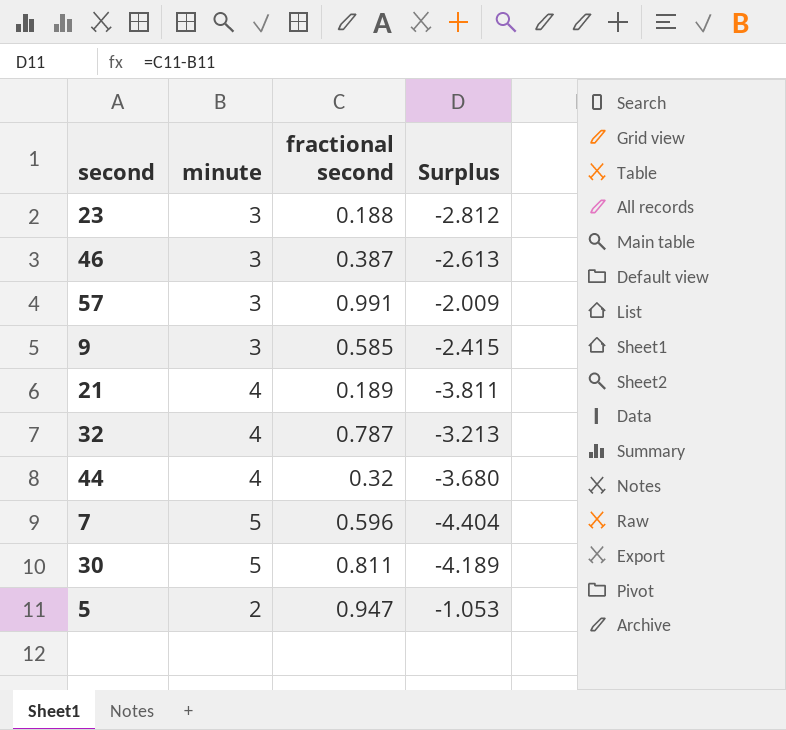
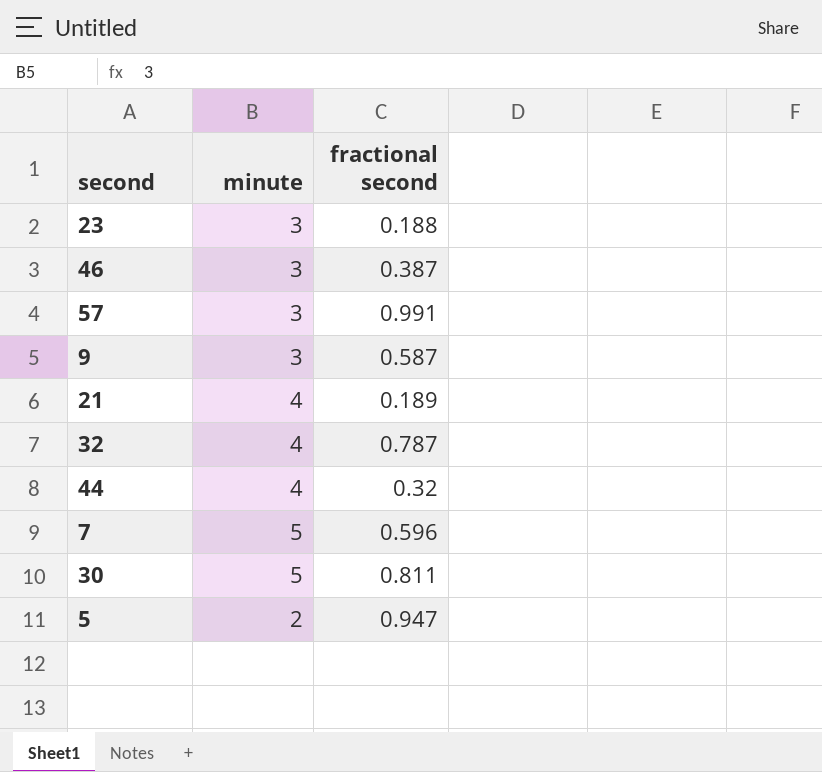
column Surplus | formula: [fractional second] - [minute] -> none
9 | fractional second: 0.585 -> 0.587

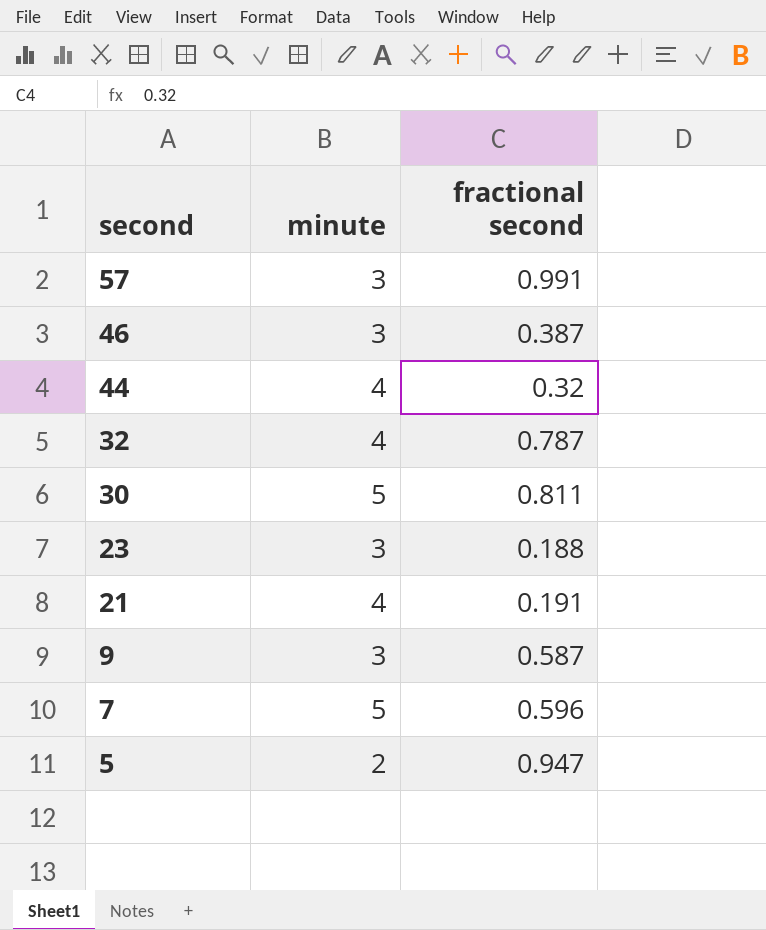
row order: none -> second descending
21 | fractional second: 0.189 -> 0.191

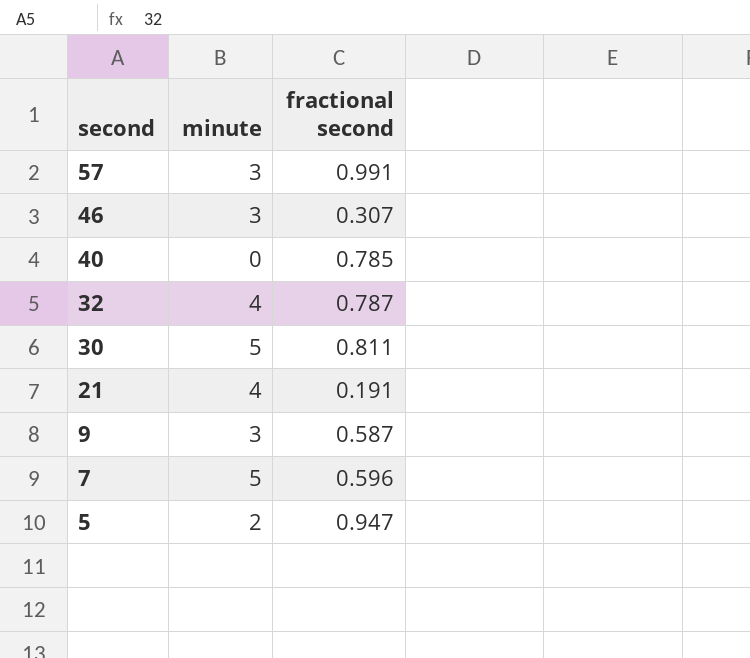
row 44: 4 | 0.32 -> none
row 23: 3 | 0.188 -> none
46 | fractional second: 0.387 -> 0.307
row 40: none -> 0 | 0.785

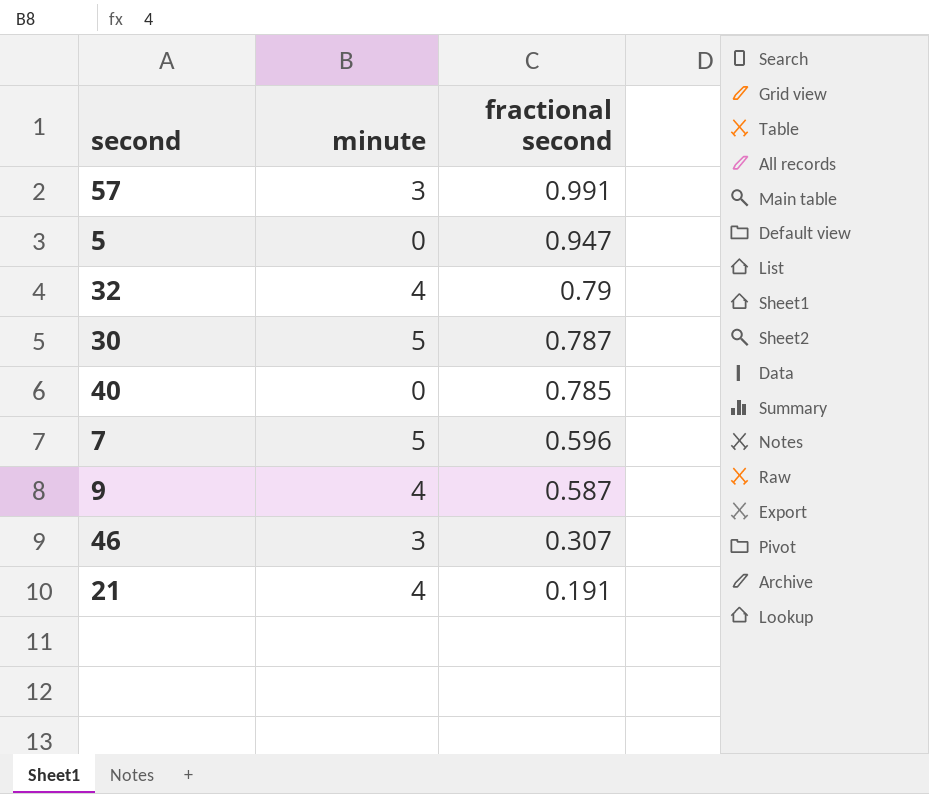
row order: second descending -> fractional second descending
5 | minute: 2 -> 0
32 | fractional second: 0.787 -> 0.79
30 | fractional second: 0.811 -> 0.787
9 | minute: 3 -> 4

